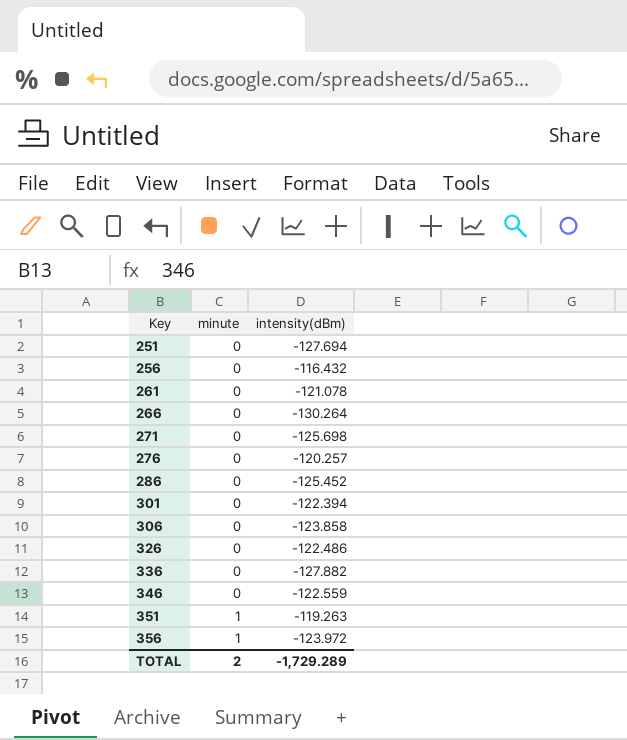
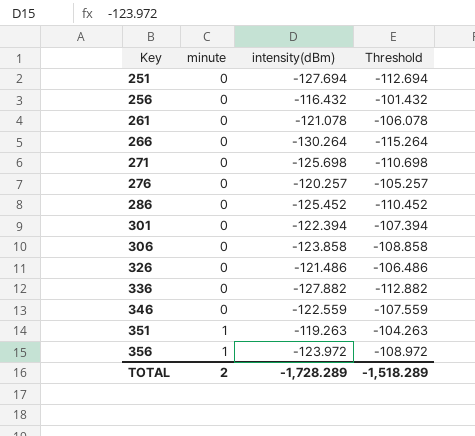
column Threshold | formula: none -> [intensity(dBm)] + 15
326 | intensity(dBm): -122.486 -> -121.486
TOTAL | intensity(dBm): -1,729.289 -> -1,728.289

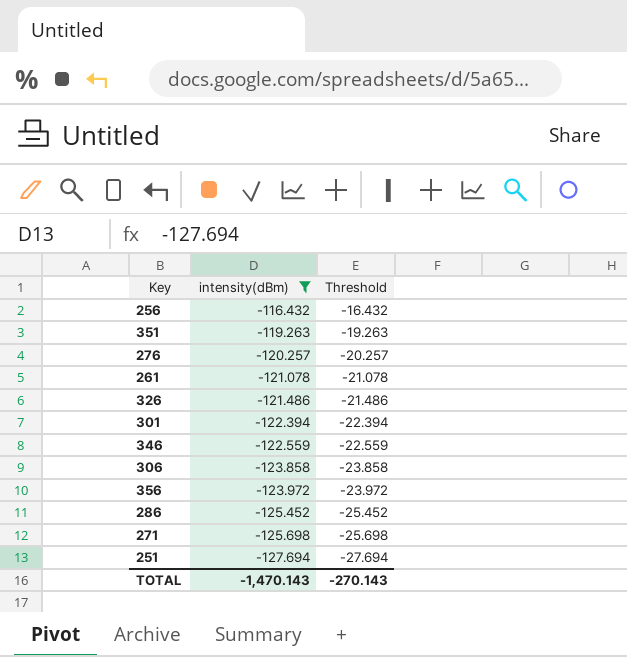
filter: none -> intensity(dBm) >= -127.694
row order: Key ascending -> intensity(dBm) descending
column minute | position: 2 -> none
column Threshold | formula: [intensity(dBm)] + 15 -> [intensity(dBm)] + 100
TOTAL | intensity(dBm): -1,728.289 -> -1,470.143
TOTAL | Threshold: -1,518.289 -> -270.143

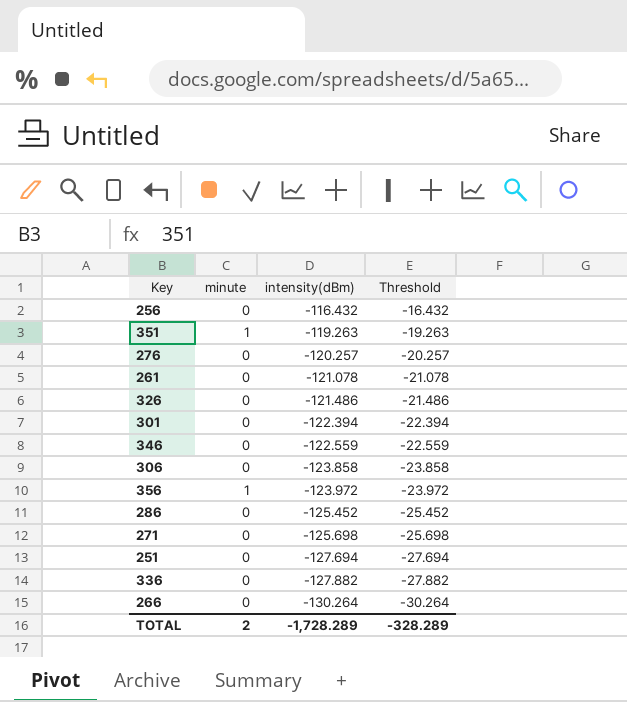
filter: intensity(dBm) >= -127.694 -> none
column minute | position: none -> 2
TOTAL | intensity(dBm): -1,470.143 -> -1,728.289
TOTAL | Threshold: -270.143 -> -328.289

